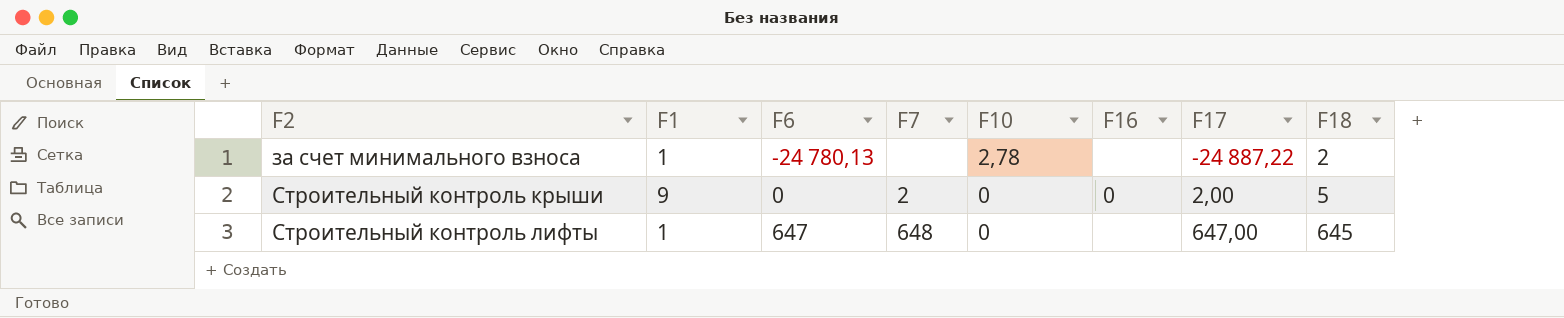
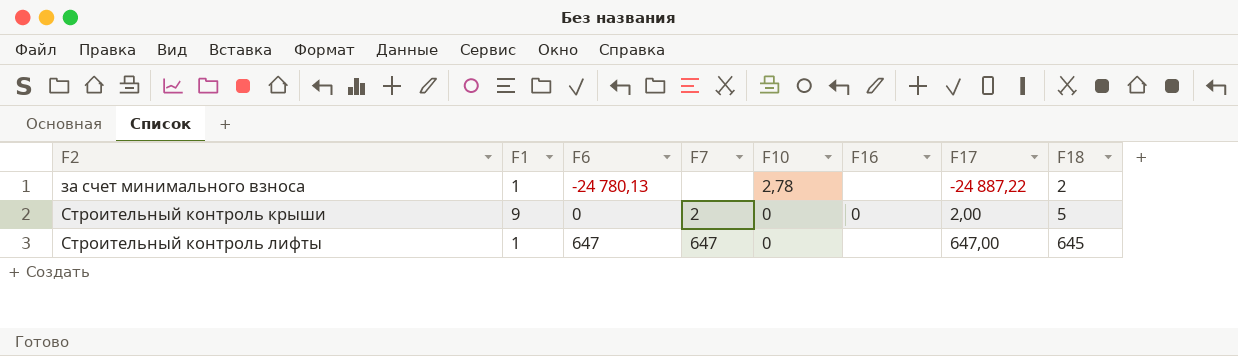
Строительный контроль лифты | F7: 648 -> 647

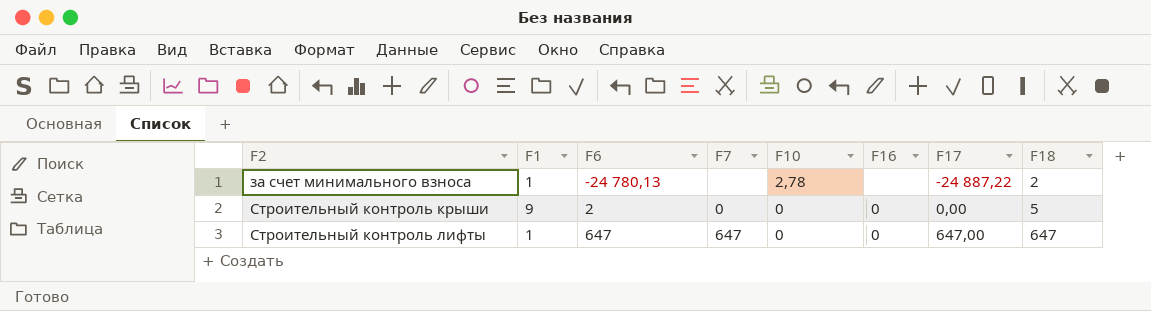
Строительный контроль крыши | F6: 0 -> 2
Строительный контроль крыши | F7: 2 -> 0
Строительный контроль крыши | F17: 2,00 -> 0,00
Строительный контроль лифты | F16: none -> 0
Строительный контроль лифты | F18: 645 -> 647

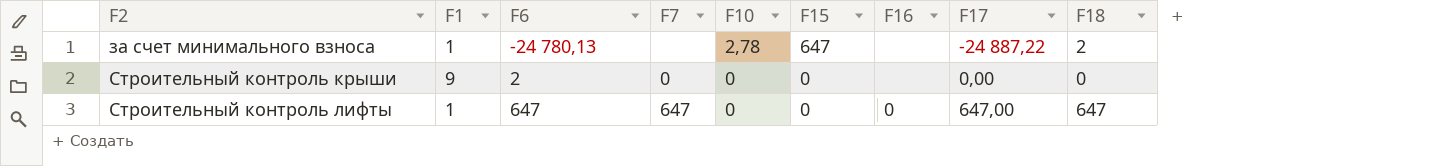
column F15 | position: none -> 6
Строительный контроль крыши | F16: 0 -> none
Строительный контроль крыши | F18: 5 -> 0

